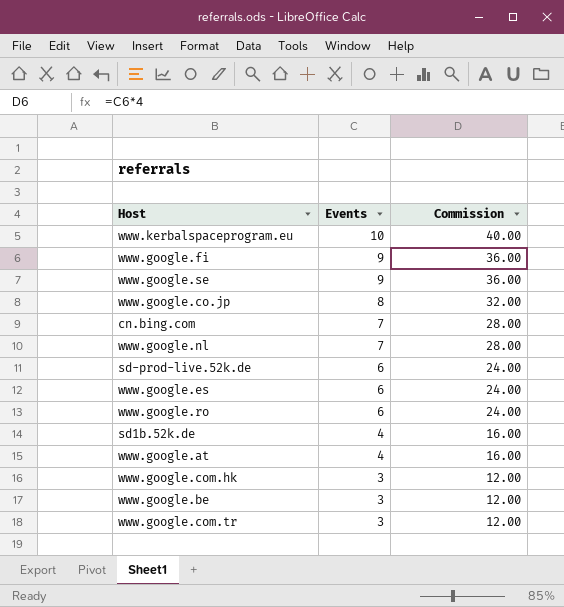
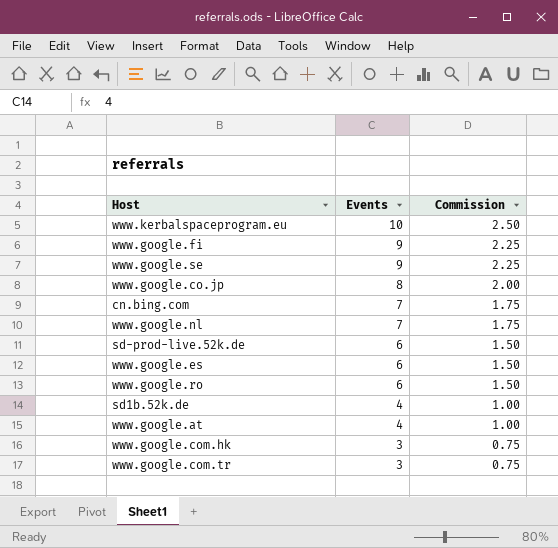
column Commission | formula: [Events] * 4 -> [Events] * 0.25
row www.google.be: 3 | 12.00 -> none

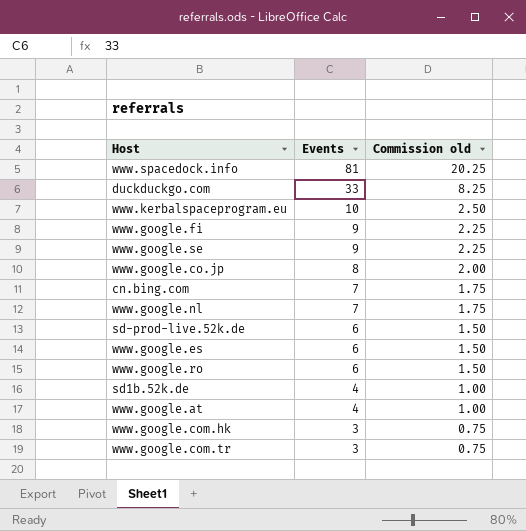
column name: Commission -> Commission old
row www.spacedock.info: none -> 81 | 20.25
row duckduckgo.com: none -> 33 | 8.25

